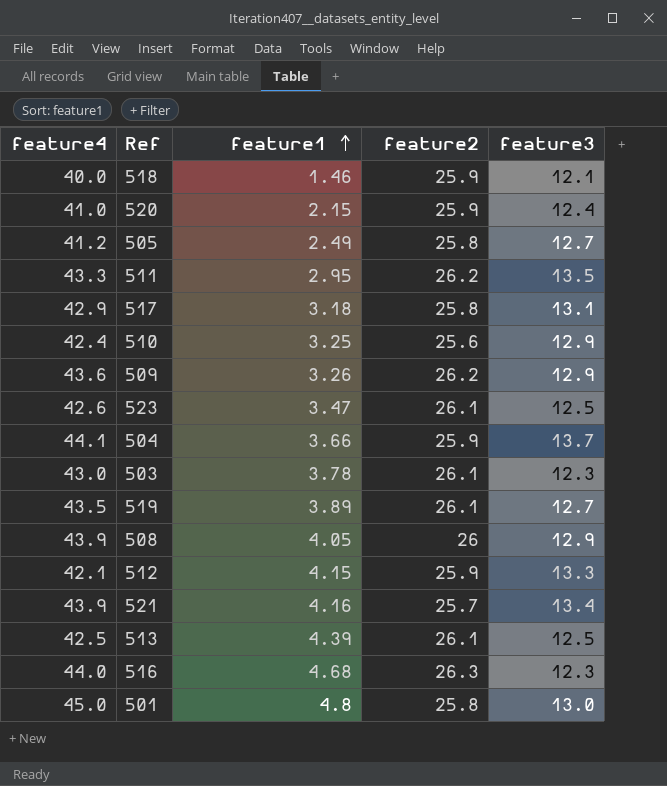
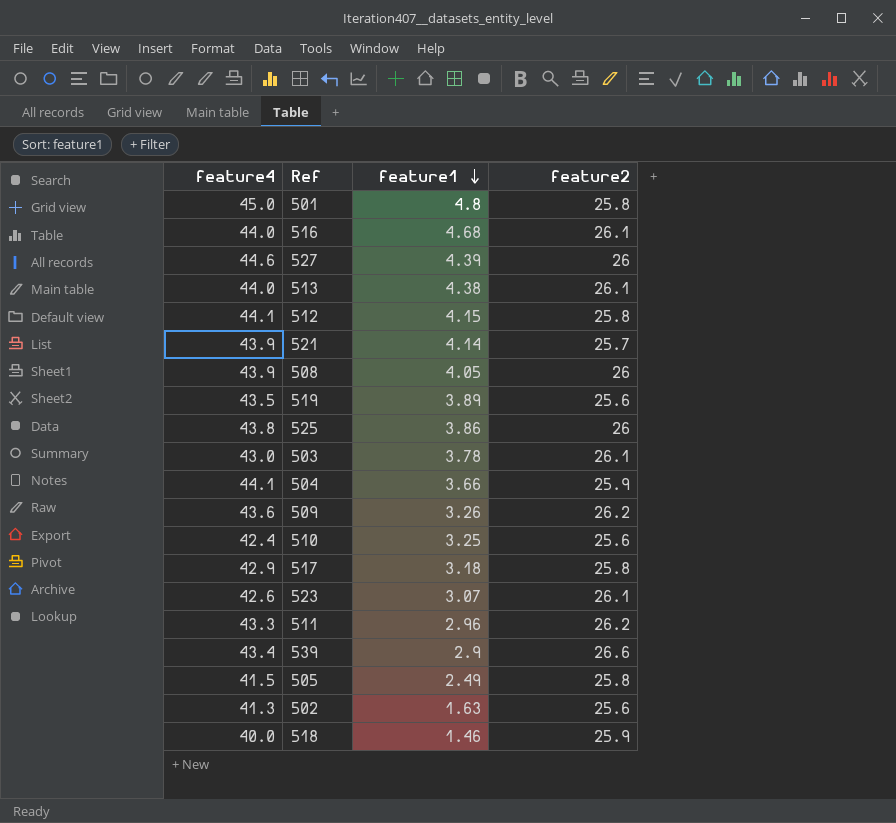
row order: feature1 ascending -> feature1 descending
column feature3 | position: 5 -> none
row 520: 41.0 | 2.15 | 25.9 | 12.4 -> none
516 | feature2: 26.3 -> 26.1
row 527: none -> 44.6 | 4.39 | 26
513 | feature4: 42.5 -> 44.0
513 | feature1: 4.39 -> 4.38
512 | feature4: 42.1 -> 44.1
512 | feature2: 25.9 -> 25.8
521 | feature1: 4.16 -> 4.14
519 | feature2: 26.1 -> 25.6
row 525: none -> 43.8 | 3.86 | 26
523 | feature1: 3.47 -> 3.07
511 | feature1: 2.95 -> 2.96
row 539: none -> 43.4 | 2.9 | 26.6
505 | feature4: 41.2 -> 41.5
row 502: none -> 41.3 | 1.63 | 25.6

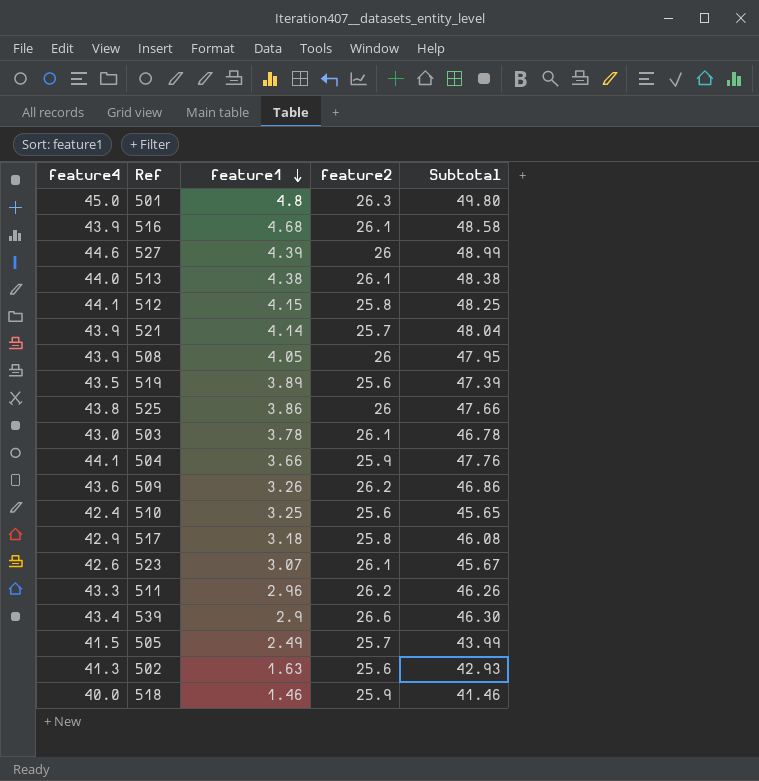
column Subtotal | formula: none -> [feature4] + [feature1]
501 | feature2: 25.8 -> 26.3
516 | feature4: 44.0 -> 43.9
505 | feature2: 25.8 -> 25.7

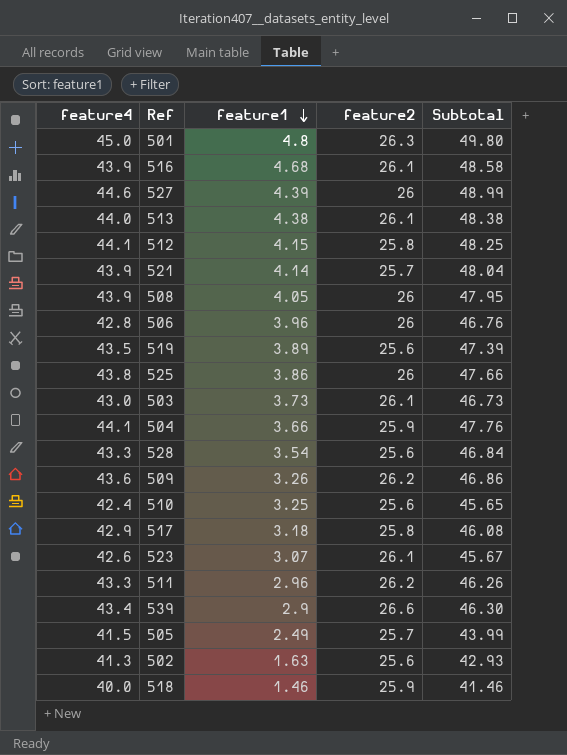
row 506: none -> 42.8 | 3.96 | 26 | 46.76
503 | feature1: 3.78 -> 3.73
503 | Subtotal: 46.78 -> 46.73
row 528: none -> 43.3 | 3.54 | 25.6 | 46.84

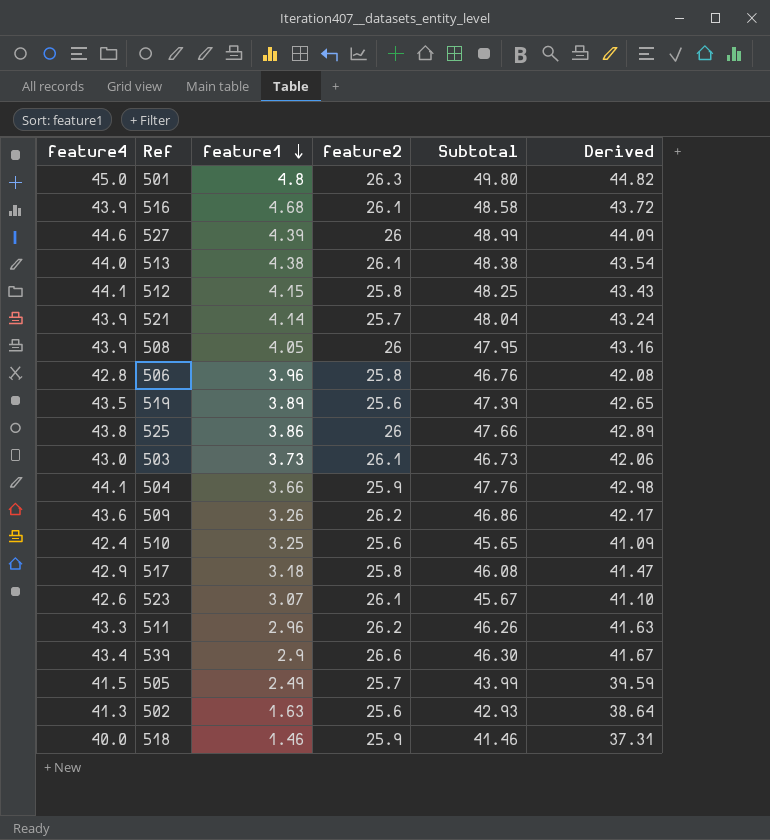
column Derived | formula: none -> [Subtotal] * 0.9
row 528: 43.3 | 3.54 | 25.6 | 46.84 -> none
506 | feature2: 26 -> 25.8

